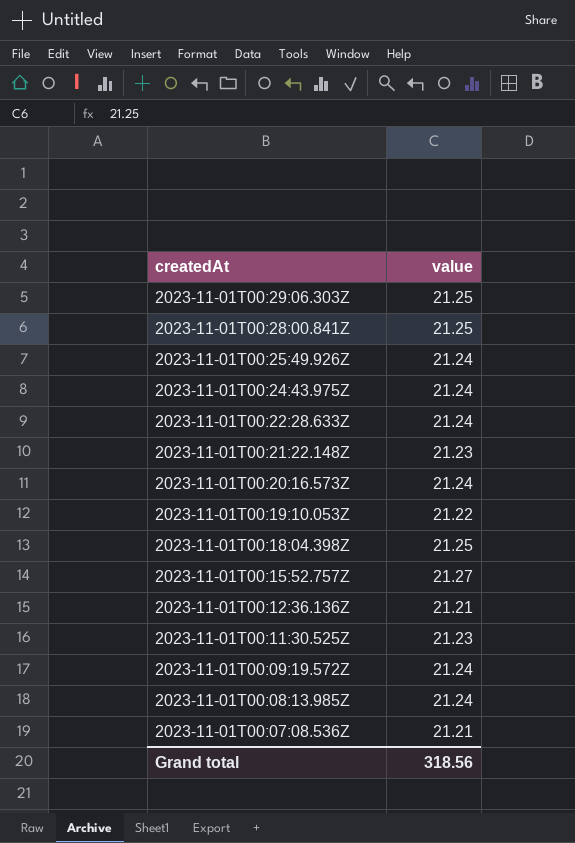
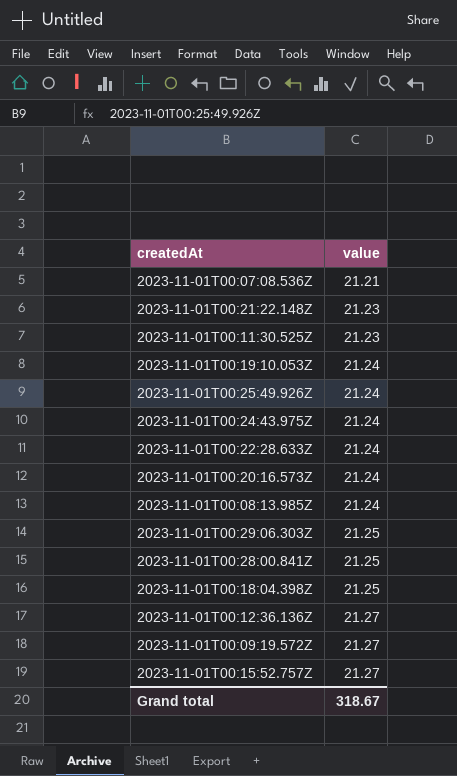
row order: createdAt descending -> value ascending
2023-11-01T00:19:10.053Z | value: 21.22 -> 21.24
2023-11-01T00:12:36.136Z | value: 21.21 -> 21.27
2023-11-01T00:09:19.572Z | value: 21.24 -> 21.27
Grand total | value: 318.56 -> 318.67

